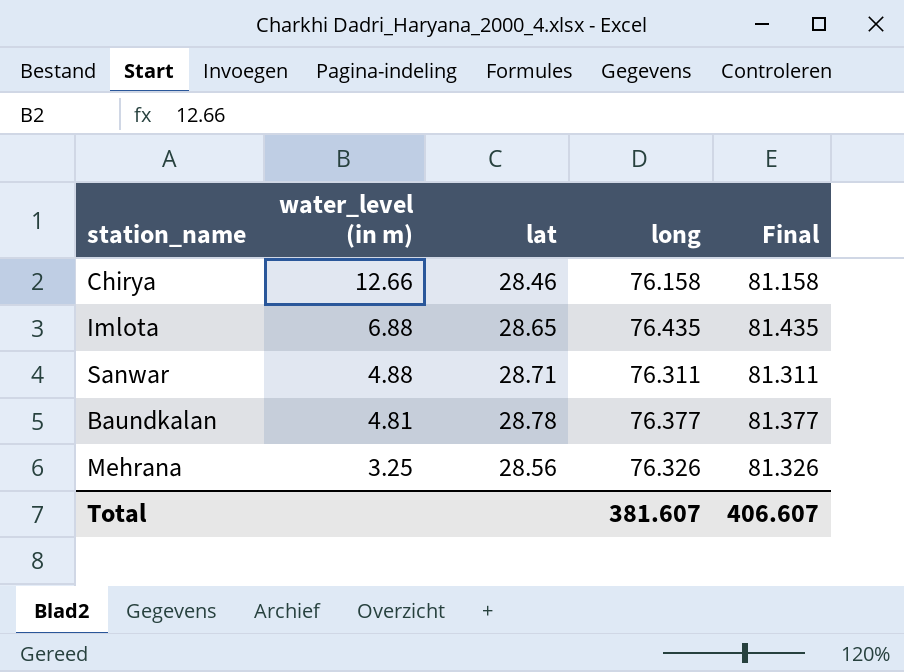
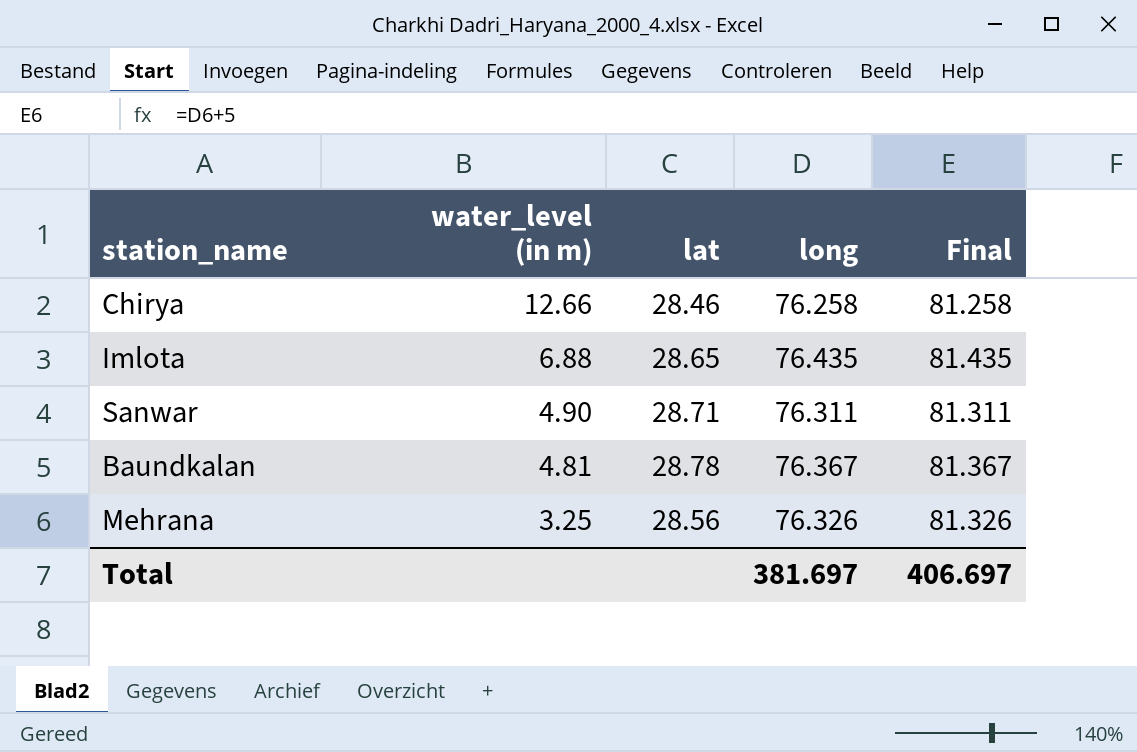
Chirya | long: 76.158 -> 76.258
Chirya | Final: 81.158 -> 81.258
Sanwar | water_level (in m): 4.88 -> 4.90
Baundkalan | long: 76.377 -> 76.367
Baundkalan | Final: 81.377 -> 81.367
Total | long: 381.607 -> 381.697
Total | Final: 406.607 -> 406.697

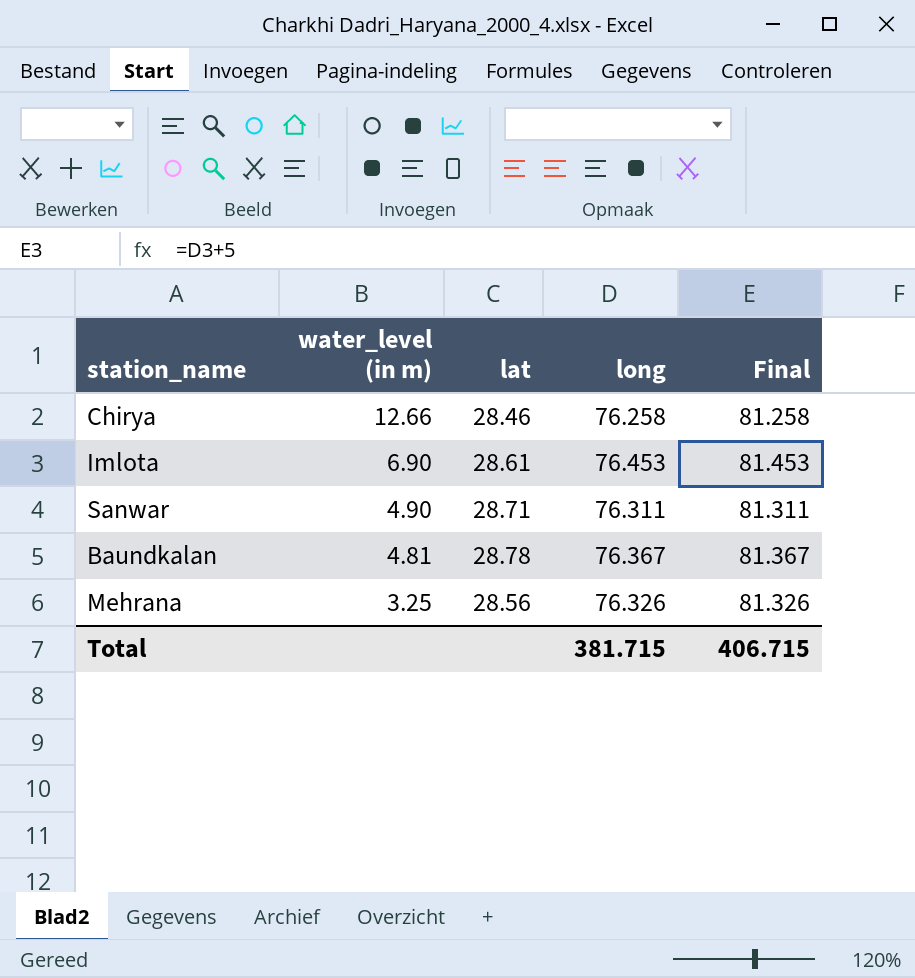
Imlota | water_level (in m): 6.88 -> 6.90
Imlota | lat: 28.65 -> 28.61
Imlota | long: 76.435 -> 76.453
Imlota | Final: 81.435 -> 81.453
Total | long: 381.697 -> 381.715
Total | Final: 406.697 -> 406.715

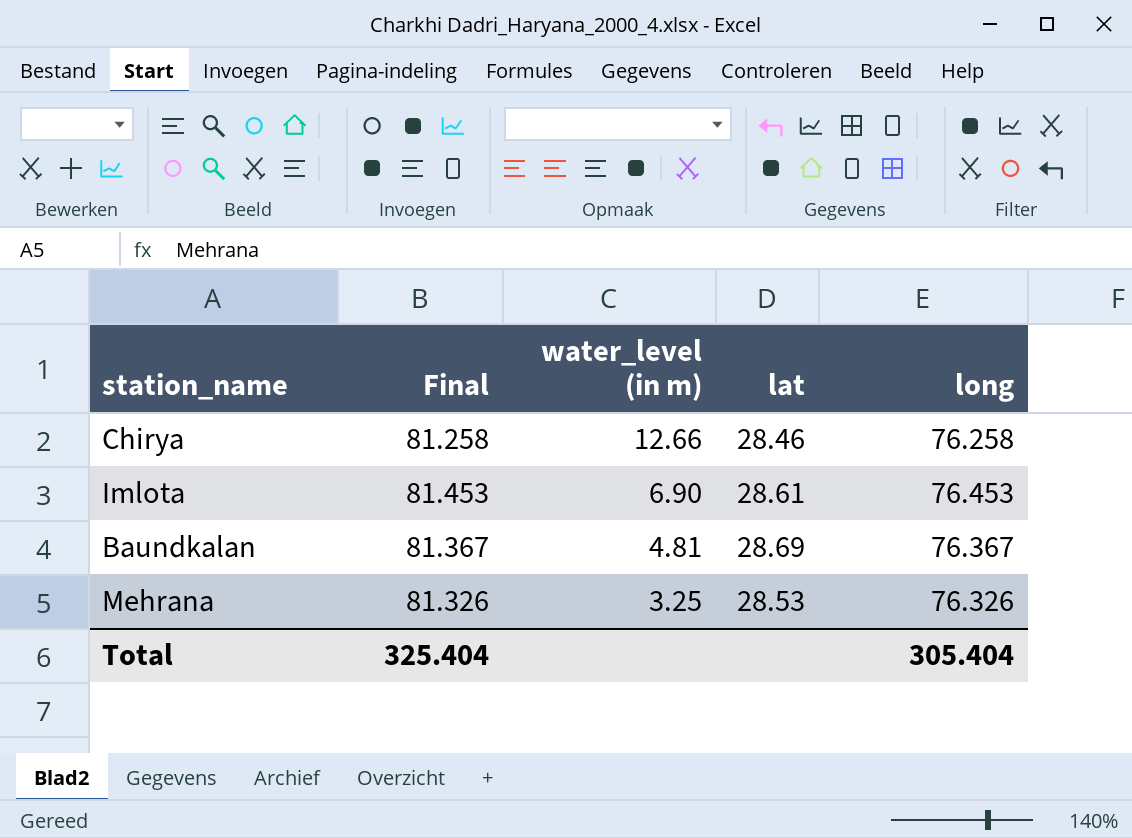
column Final | position: 5 -> 2
row Sanwar: 4.90 | 28.71 | 76.311 | 81.311 -> none
Baundkalan | lat: 28.78 -> 28.69
Mehrana | lat: 28.56 -> 28.53
Total | Final: 406.715 -> 325.404
Total | long: 381.715 -> 305.404

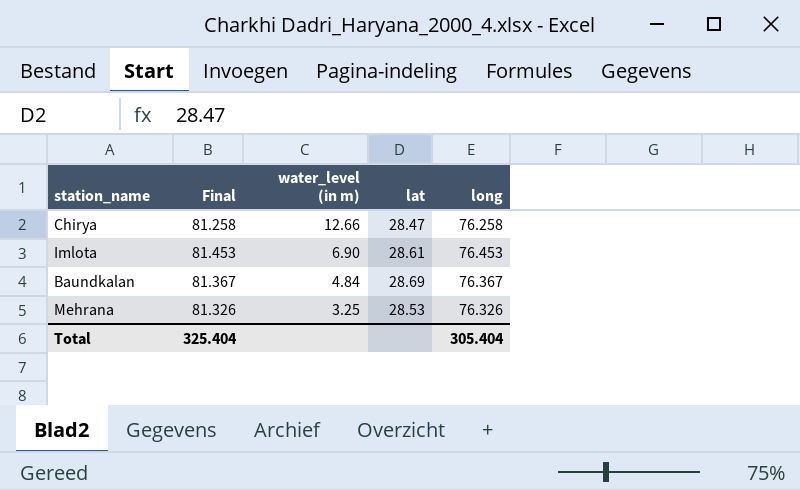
Chirya | lat: 28.46 -> 28.47
Baundkalan | water_level (in m): 4.81 -> 4.84

